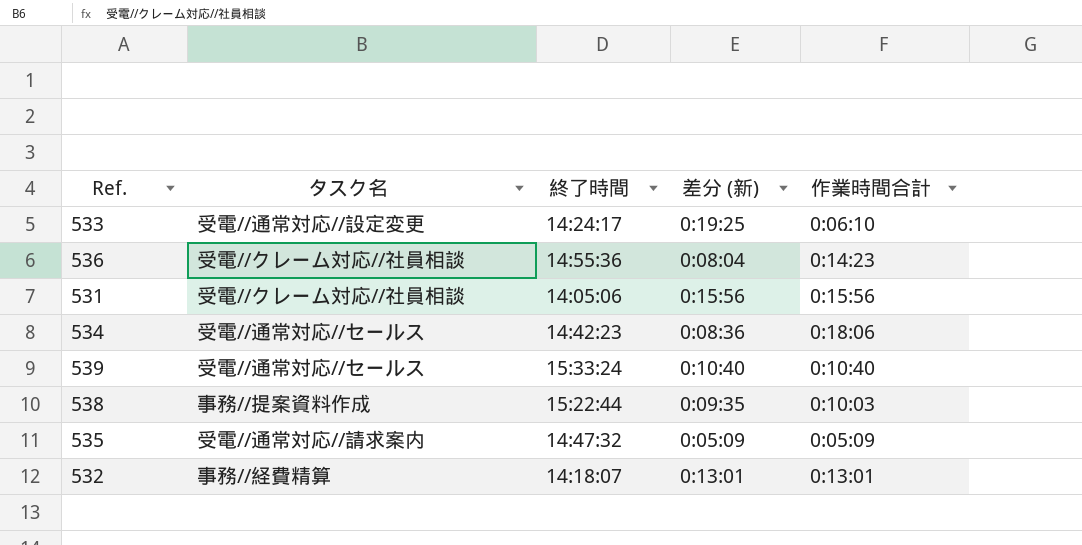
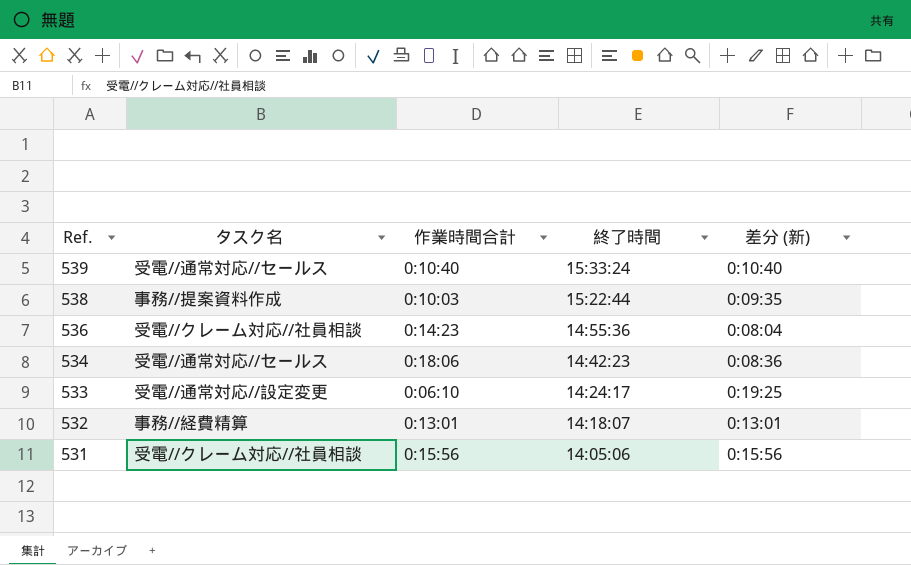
row order: none -> Ref. descending
column 作業時間合計 | position: 5 -> 3
row 535: 受電//通常対応//請求案内 | 14:47:32 | 0:05:09 | 0:05:09 -> none

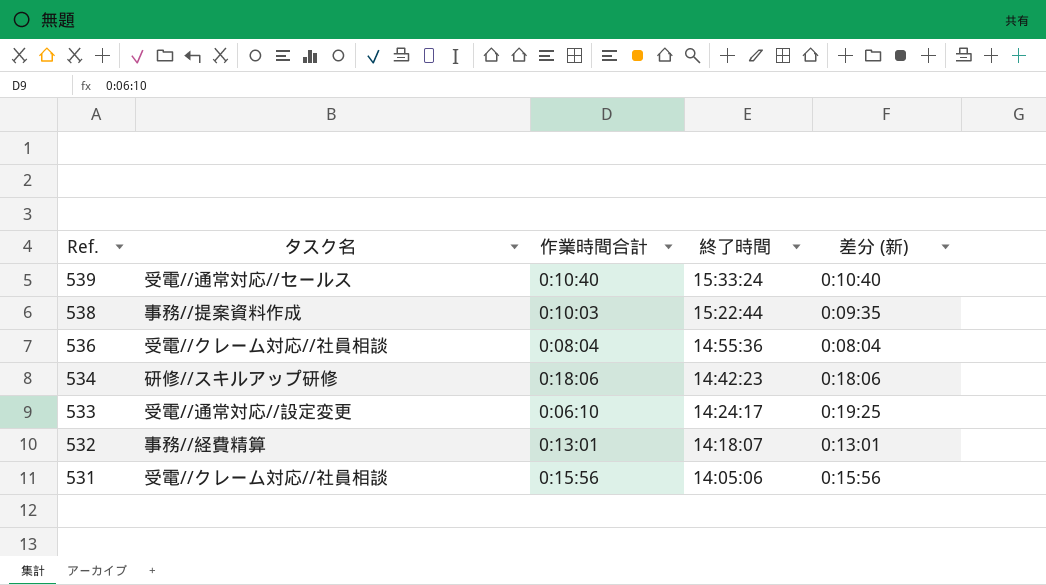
536 | 作業時間合計: 0:14:23 -> 0:08:04
534 | タスク名: 受電//通常対応//セールス -> 研修//スキルアップ研修
534 | 差分 (新): 0:08:36 -> 0:18:06

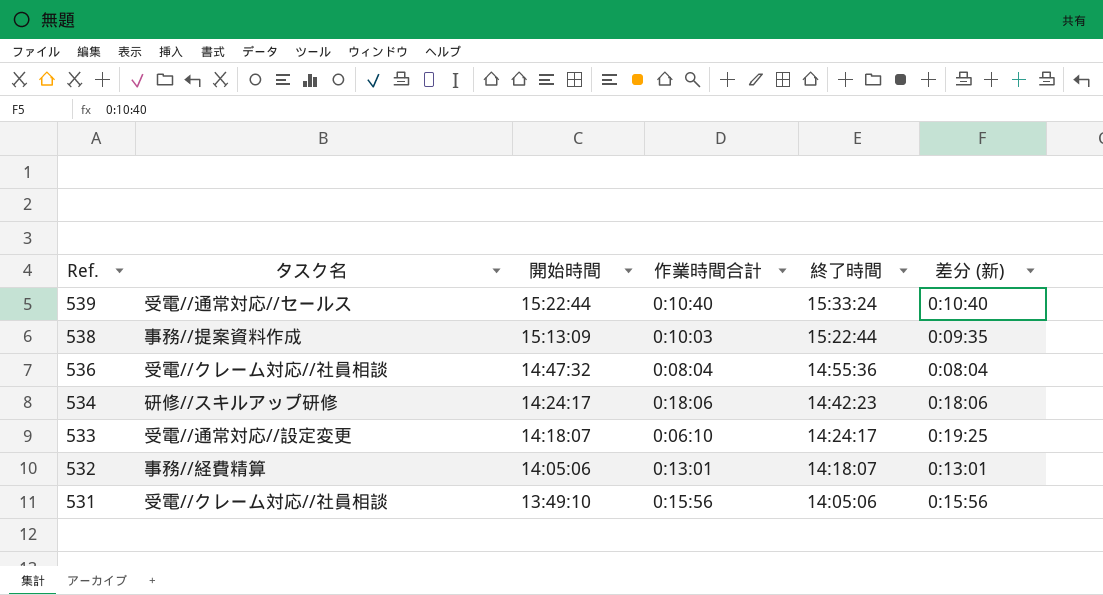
column 開始時間 | position: none -> 3

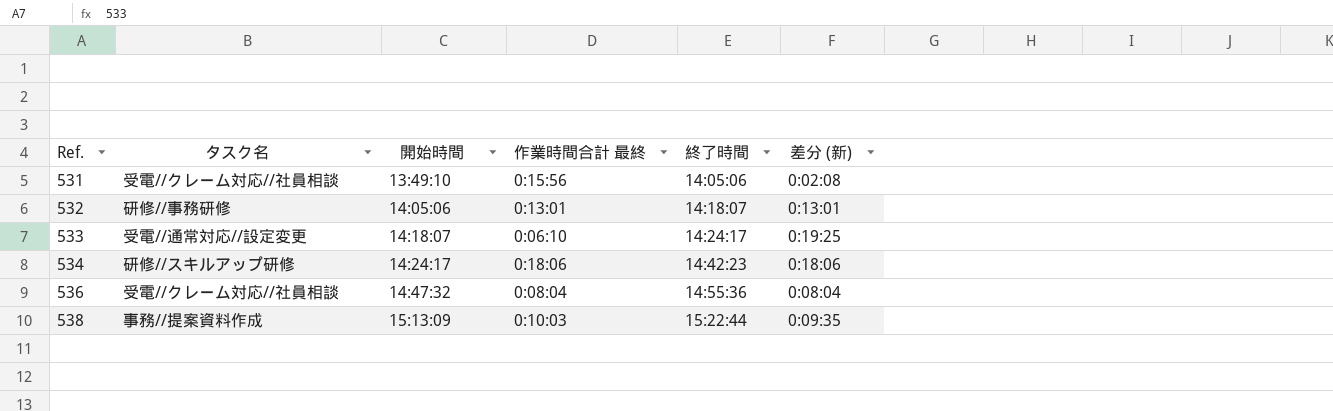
row order: Ref. descending -> Ref. ascending
column name: 作業時間合計 -> 作業時間合計 最終
row 539: 受電//通常対応//セールス | 15:22:44 | 0:10:40 | 15:33:24 | 0:10:40 -> none
531 | 差分 (新): 0:15:56 -> 0:02:08
532 | タスク名: 事務//経費精算 -> 研修//事務研修

